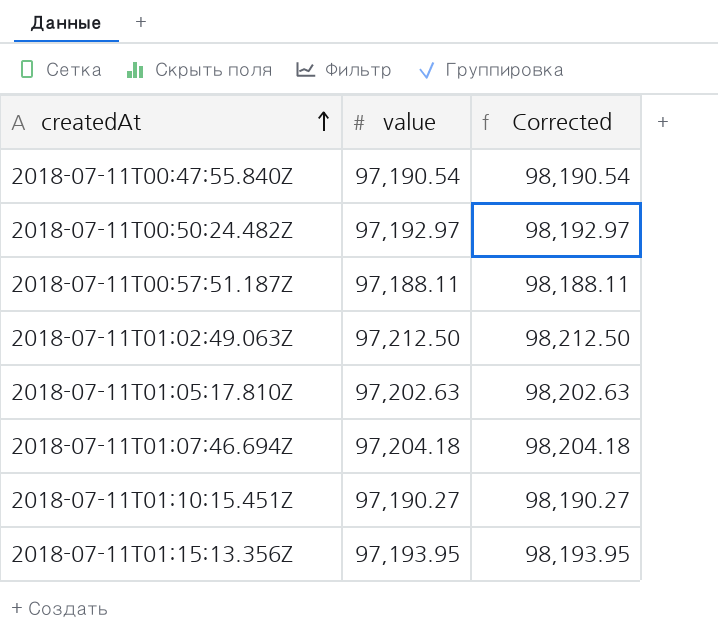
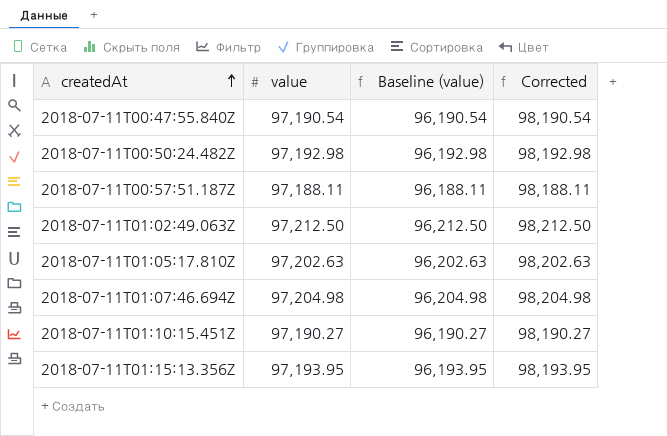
column Baseline (value) | formula: none -> [value] - 1000
2018-07-11T00:50:24.482Z | value: 97,192.97 -> 97,192.98
2018-07-11T00:50:24.482Z | Corrected: 98,192.97 -> 98,192.98
2018-07-11T01:07:46.694Z | value: 97,204.18 -> 97,204.98
2018-07-11T01:07:46.694Z | Corrected: 98,204.18 -> 98,204.98

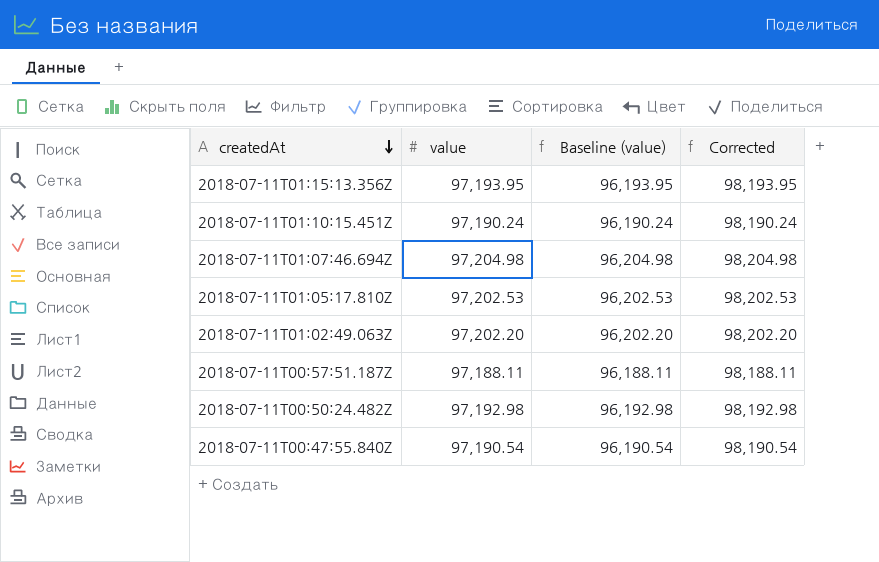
row order: createdAt ascending -> createdAt descending
2018-07-11T01:10:15.451Z | value: 97,190.27 -> 97,190.24
2018-07-11T01:10:15.451Z | Baseline (value): 96,190.27 -> 96,190.24
2018-07-11T01:10:15.451Z | Corrected: 98,190.27 -> 98,190.24
2018-07-11T01:05:17.810Z | value: 97,202.63 -> 97,202.53
2018-07-11T01:05:17.810Z | Baseline (value): 96,202.63 -> 96,202.53
2018-07-11T01:05:17.810Z | Corrected: 98,202.63 -> 98,202.53
2018-07-11T01:02:49.063Z | value: 97,212.50 -> 97,202.20
2018-07-11T01:02:49.063Z | Baseline (value): 96,212.50 -> 96,202.20
2018-07-11T01:02:49.063Z | Corrected: 98,212.50 -> 98,202.20

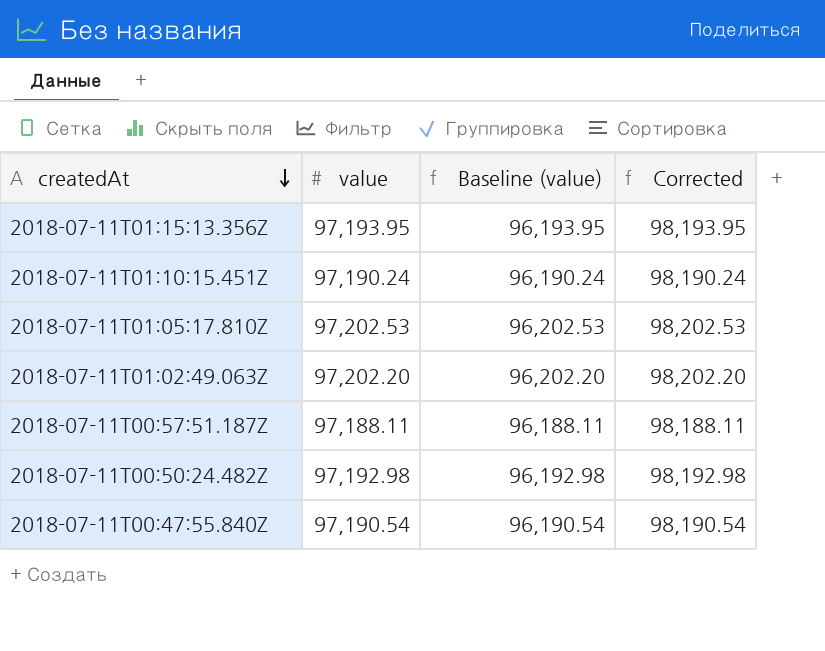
row 2018-07-11T01:07:46.694Z: 97,204.98 | 96,204.98 | 98,204.98 -> none

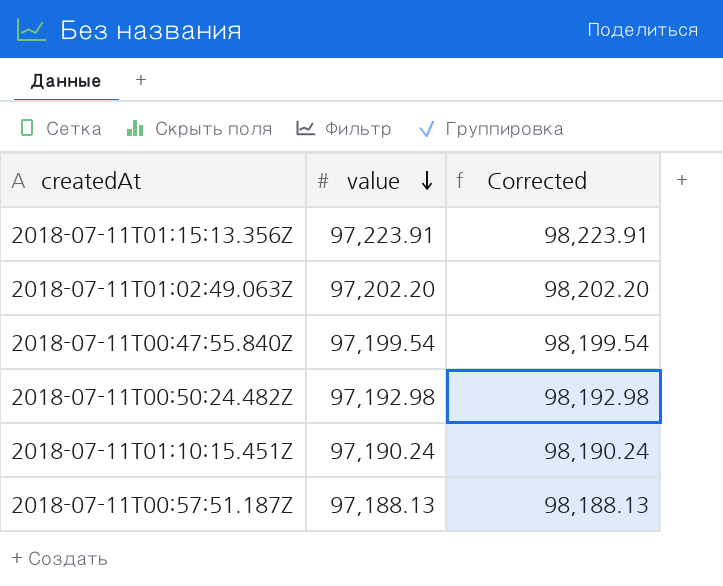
row order: createdAt descending -> value descending
column Baseline (value) | formula: [value] - 1000 -> none
row 2018-07-11T01:05:17.810Z: 97,202.53 | 96,202.53 | 98,202.53 -> none
2018-07-11T01:15:13.356Z | value: 97,193.95 -> 97,223.91
2018-07-11T01:15:13.356Z | Corrected: 98,193.95 -> 98,223.91
2018-07-11T00:47:55.840Z | value: 97,190.54 -> 97,199.54
2018-07-11T00:47:55.840Z | Corrected: 98,190.54 -> 98,199.54
2018-07-11T00:57:51.187Z | value: 97,188.11 -> 97,188.13
2018-07-11T00:57:51.187Z | Corrected: 98,188.11 -> 98,188.13

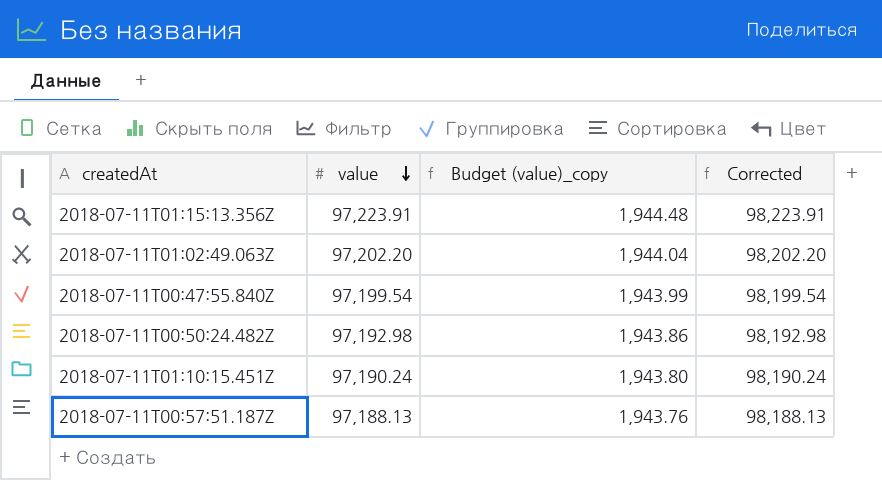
column Budget (value)_copy | formula: none -> [value] * 0.02

